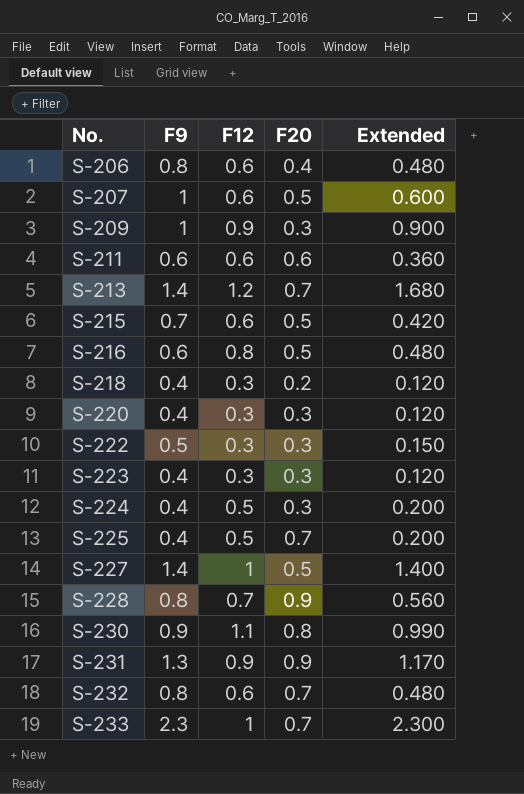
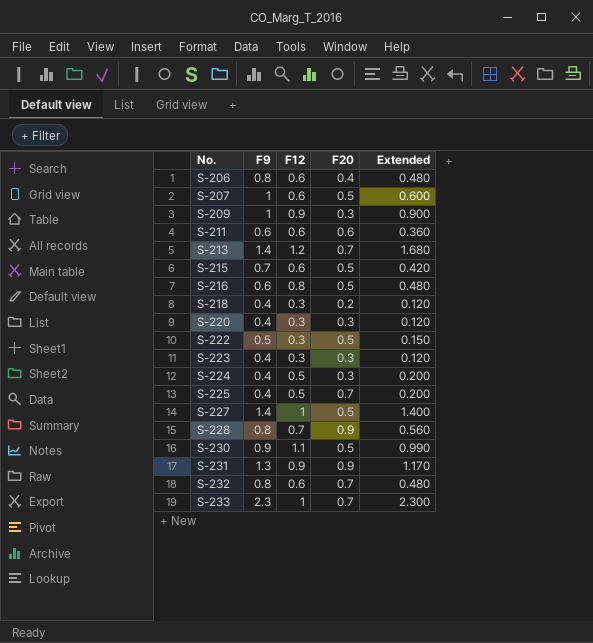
S-222 | F20: 0.3 -> 0.5
S-230 | F20: 0.8 -> 0.5

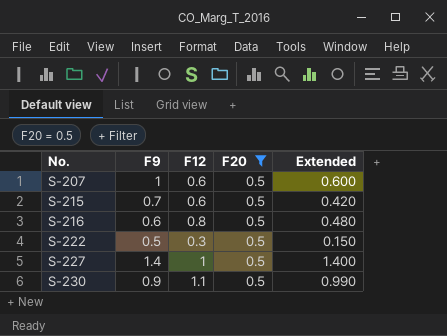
filter: none -> F20 = 0.5

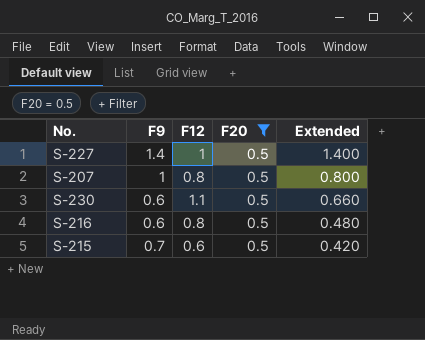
row order: No. ascending -> Extended descending
row S-222: 0.5 | 0.3 | 0.5 | 0.150 -> none
S-207 | F12: 0.6 -> 0.8
S-207 | Extended: 0.600 -> 0.800
S-230 | F9: 0.9 -> 0.6
S-230 | Extended: 0.990 -> 0.660

